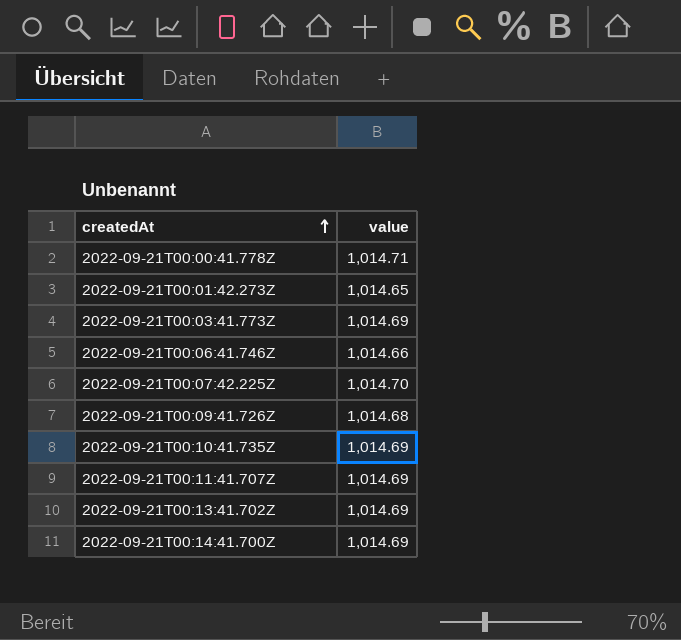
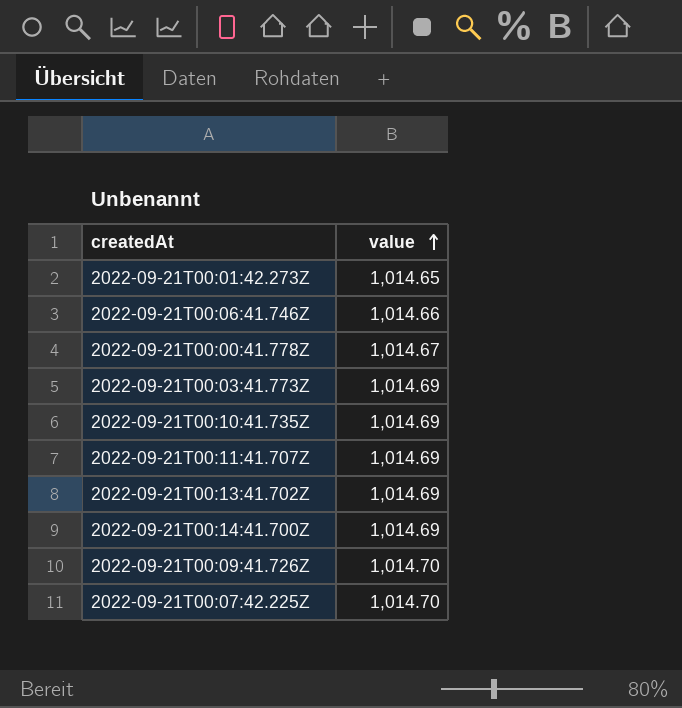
row order: createdAt ascending -> value ascending
2022-09-21T00:00:41.778Z | value: 1,014.71 -> 1,014.67
2022-09-21T00:09:41.726Z | value: 1,014.68 -> 1,014.70

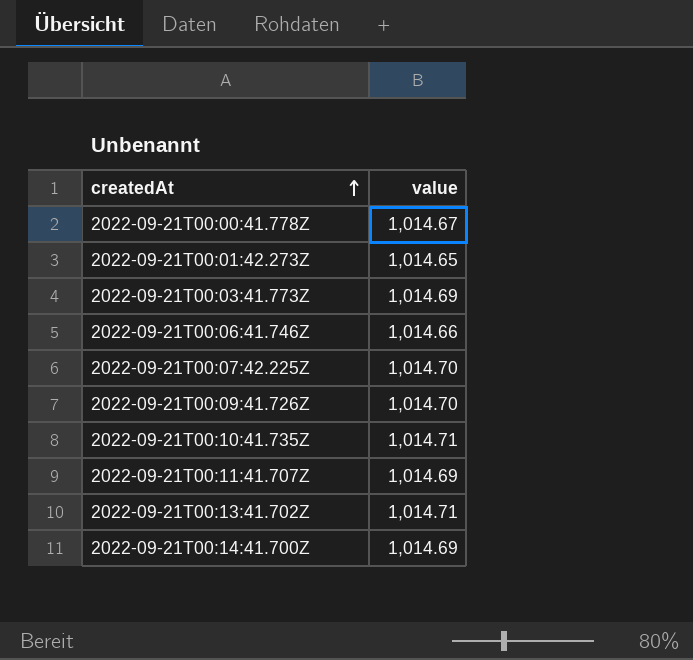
row order: value ascending -> createdAt ascending
2022-09-21T00:10:41.735Z | value: 1,014.69 -> 1,014.71
2022-09-21T00:13:41.702Z | value: 1,014.69 -> 1,014.71

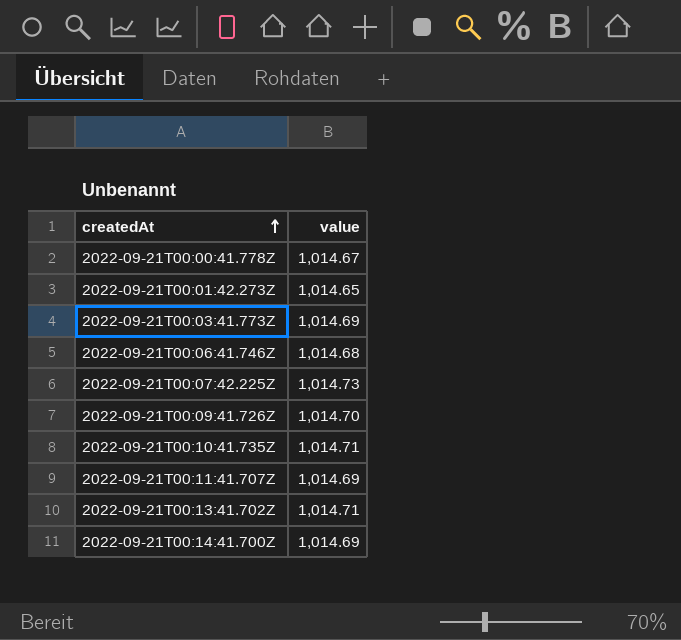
2022-09-21T00:06:41.746Z | value: 1,014.66 -> 1,014.68
2022-09-21T00:07:42.225Z | value: 1,014.70 -> 1,014.73

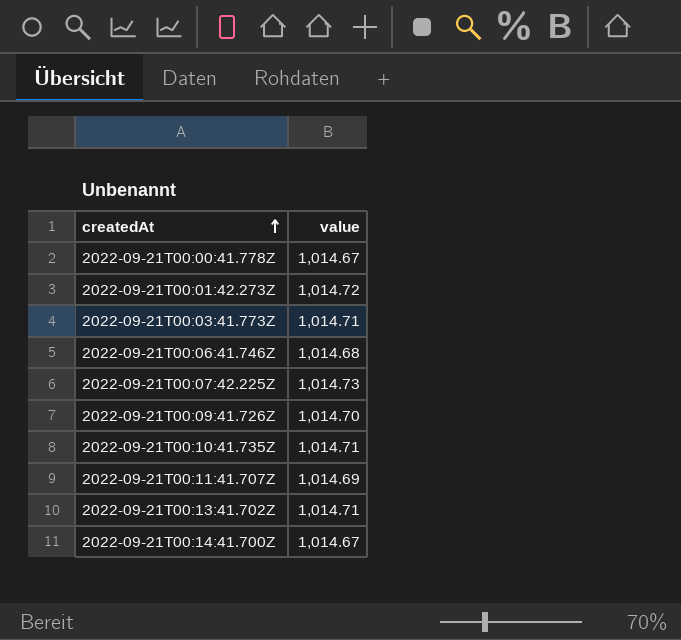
2022-09-21T00:01:42.273Z | value: 1,014.65 -> 1,014.72
2022-09-21T00:03:41.773Z | value: 1,014.69 -> 1,014.71
2022-09-21T00:14:41.700Z | value: 1,014.69 -> 1,014.67

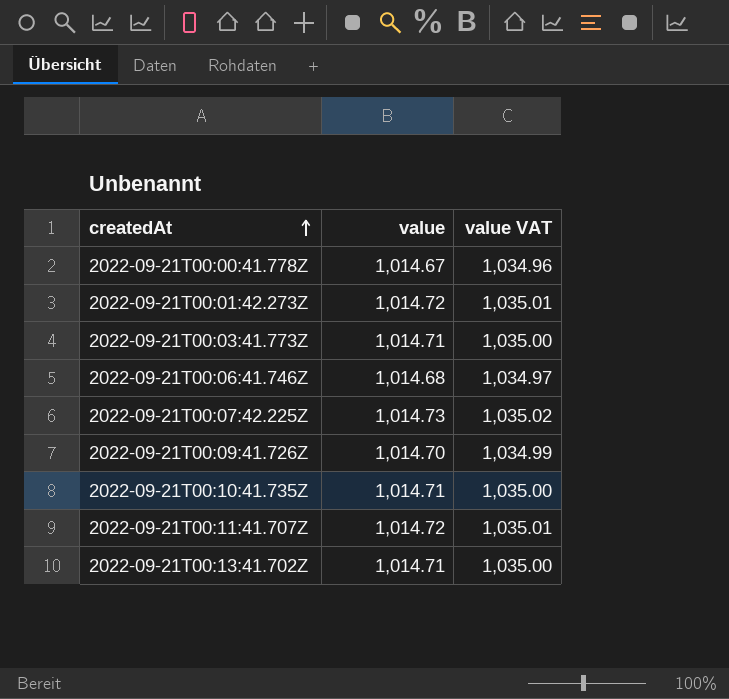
column value VAT | formula: none -> [value] * 1.02
row 2022-09-21T00:14:41.700Z: 1,014.67 -> none
2022-09-21T00:11:41.707Z | value: 1,014.69 -> 1,014.72

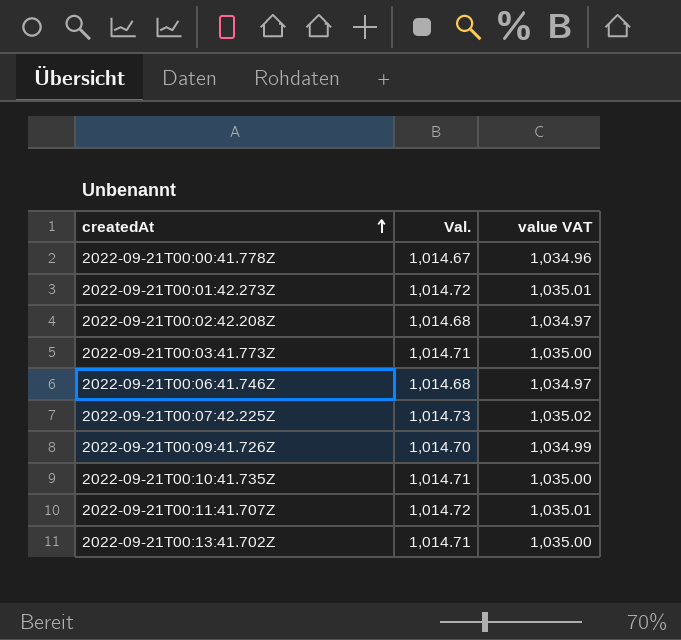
column name: value -> Val.
row 2022-09-21T00:02:42.208Z: none -> 1,014.68 | 1,034.97

